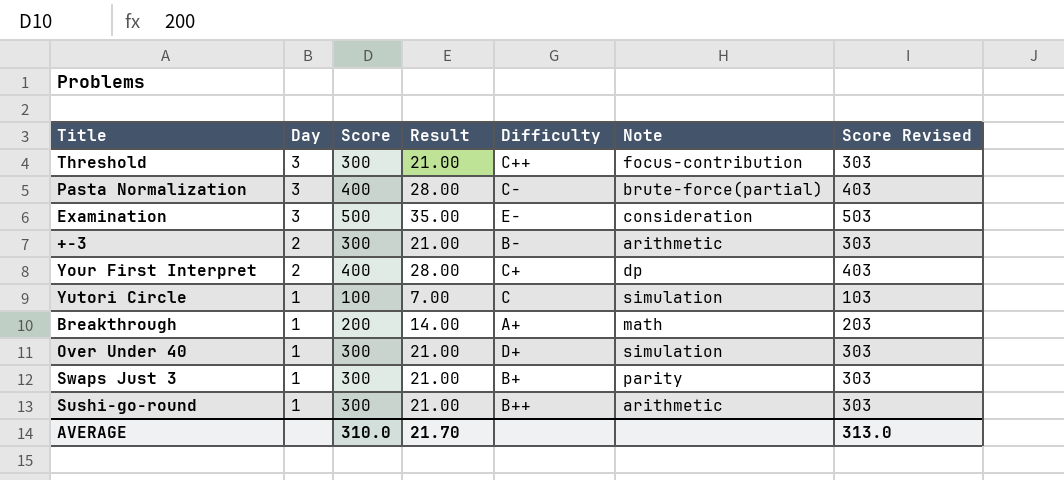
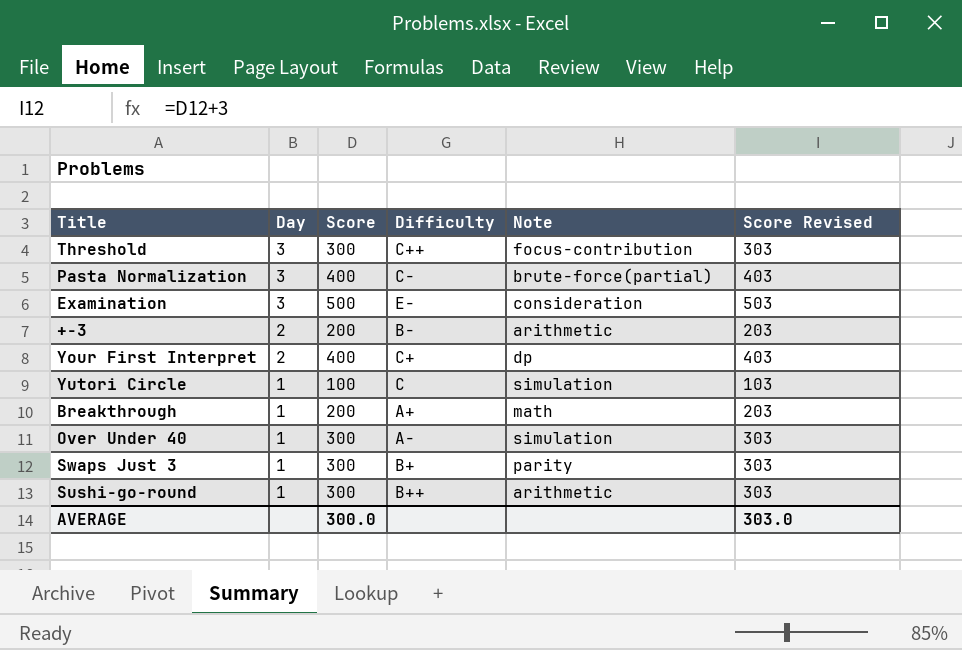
column Result | formula: [Score] * 0.07 -> none
+-3 | Score: 300 -> 200
+-3 | Score Revised: 303 -> 203
Over Under 40 | Difficulty: D+ -> A-
AVERAGE | Score: 310.0 -> 300.0
AVERAGE | Score Revised: 313.0 -> 303.0

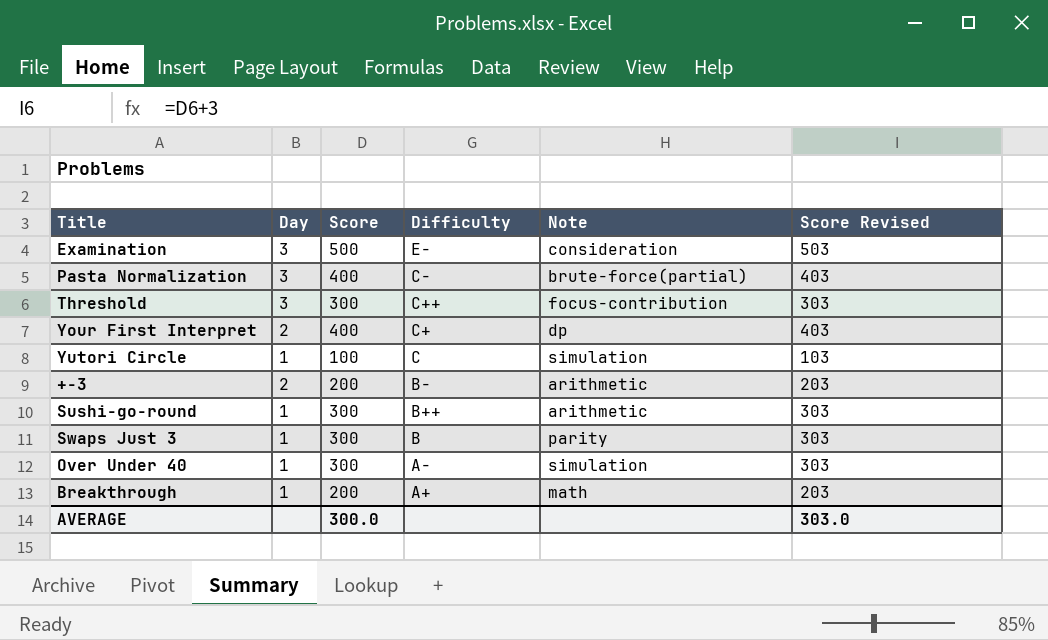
row order: Day descending -> Difficulty descending
Swaps Just 3 | Difficulty: B+ -> B

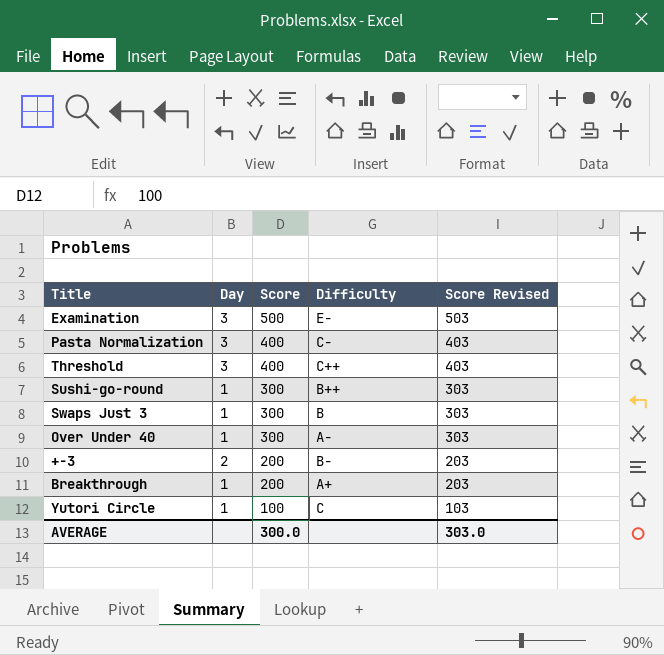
row order: Difficulty descending -> Score descending
column Note | position: 5 -> none
row Your First Interpret: 2 | 400 | C+ | dp | 403 -> none
Threshold | Score: 300 -> 400
Threshold | Score Revised: 303 -> 403

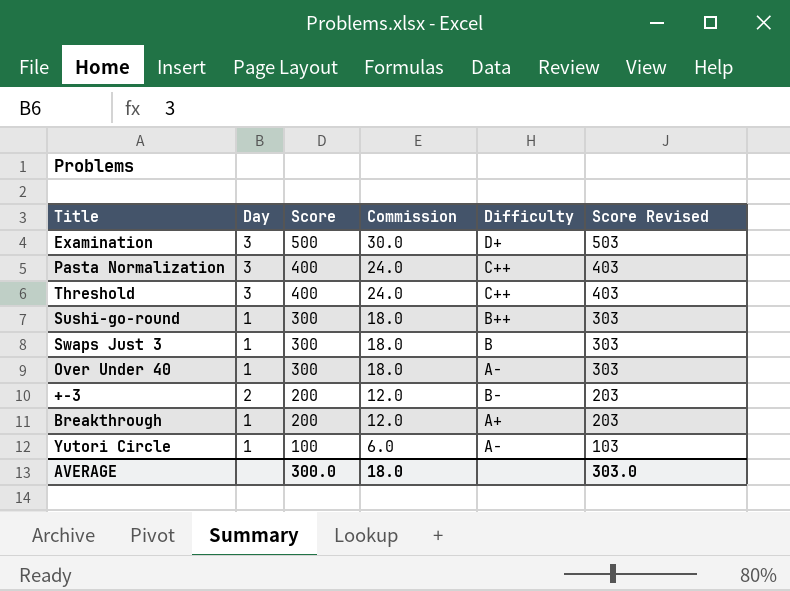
column Commission | formula: none -> [Score] * 0.06
Examination | Difficulty: E- -> D+
Pasta Normalization | Difficulty: C- -> C++
Yutori Circle | Difficulty: C -> A-

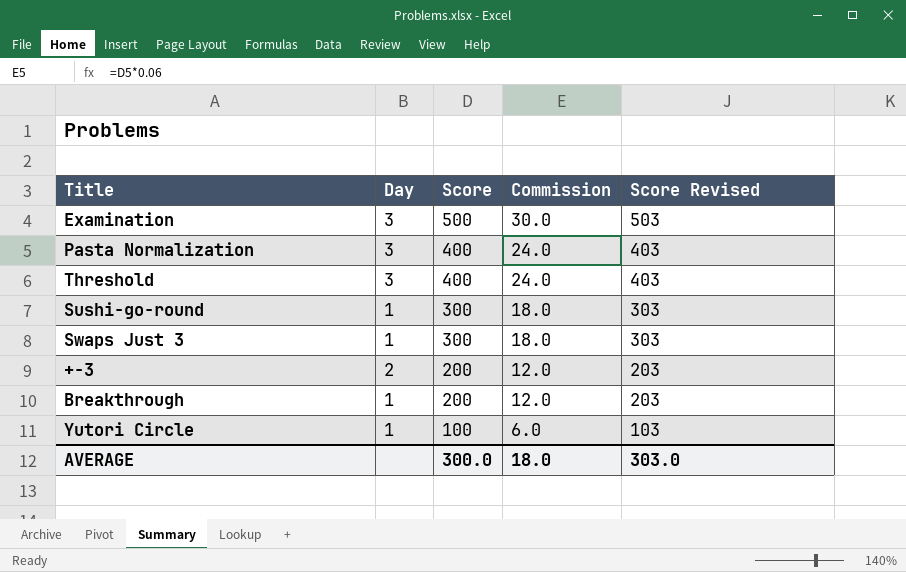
column Difficulty | position: 5 -> none
row Over Under 40: 1 | 300 | 18.0 | A- | 303 -> none

